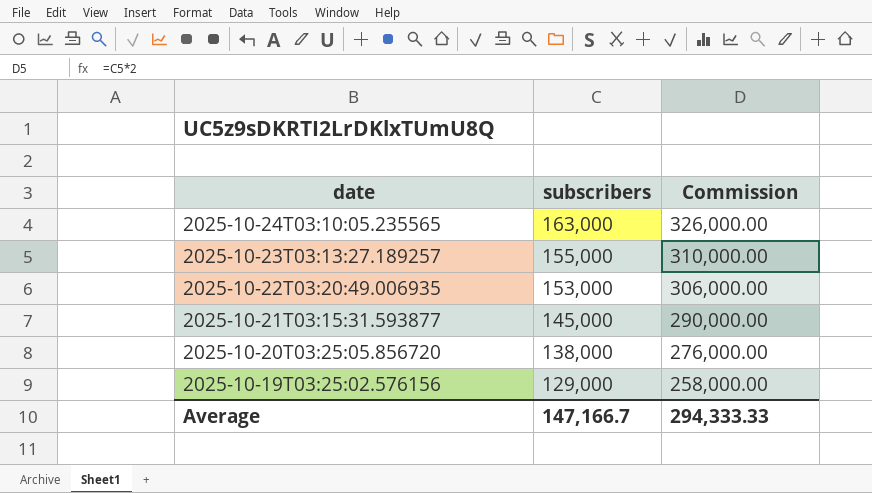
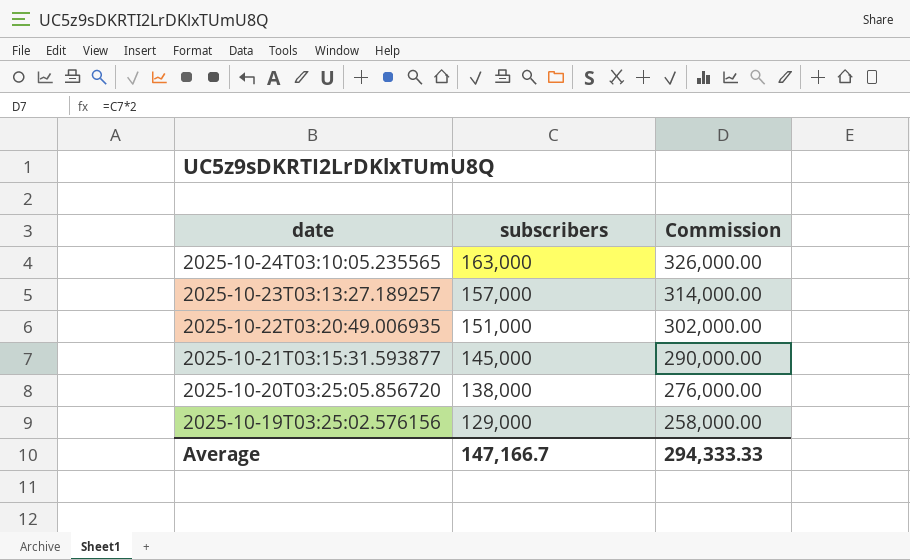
2025-10-23T03:13:27.189257 | subscribers: 155,000 -> 157,000
2025-10-23T03:13:27.189257 | Commission: 310,000.00 -> 314,000.00
2025-10-22T03:20:49.006935 | subscribers: 153,000 -> 151,000
2025-10-22T03:20:49.006935 | Commission: 306,000.00 -> 302,000.00

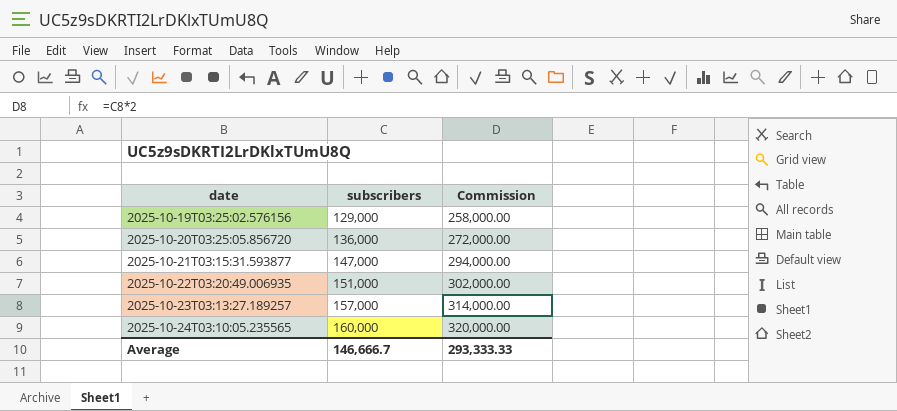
row order: date descending -> date ascending
2025-10-20T03:25:05.856720 | subscribers: 138,000 -> 136,000
2025-10-20T03:25:05.856720 | Commission: 276,000.00 -> 272,000.00
2025-10-21T03:15:31.593877 | subscribers: 145,000 -> 147,000
2025-10-21T03:15:31.593877 | Commission: 290,000.00 -> 294,000.00
2025-10-24T03:10:05.235565 | subscribers: 163,000 -> 160,000
2025-10-24T03:10:05.235565 | Commission: 326,000.00 -> 320,000.00
Average | subscribers: 147,166.7 -> 146,666.7
Average | Commission: 294,333.33 -> 293,333.33

